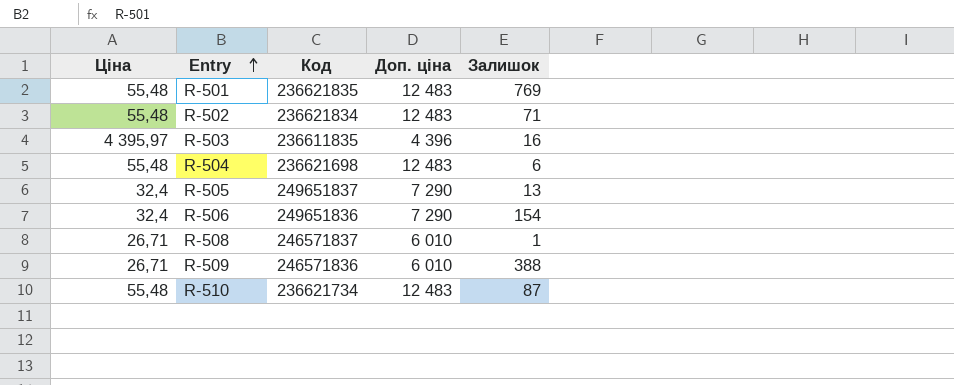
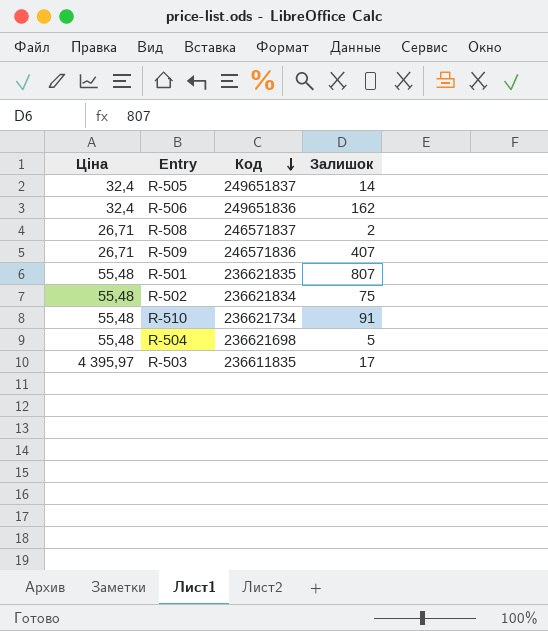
row order: Entry ascending -> Код descending
column Доп. ціна | position: 4 -> none
R-505 | Залишок: 13 -> 14
R-506 | Залишок: 154 -> 162
R-508 | Залишок: 1 -> 2
R-509 | Залишок: 388 -> 407
R-501 | Залишок: 769 -> 807
R-502 | Залишок: 71 -> 75
R-510 | Залишок: 87 -> 91
R-504 | Залишок: 6 -> 5
R-503 | Залишок: 16 -> 17

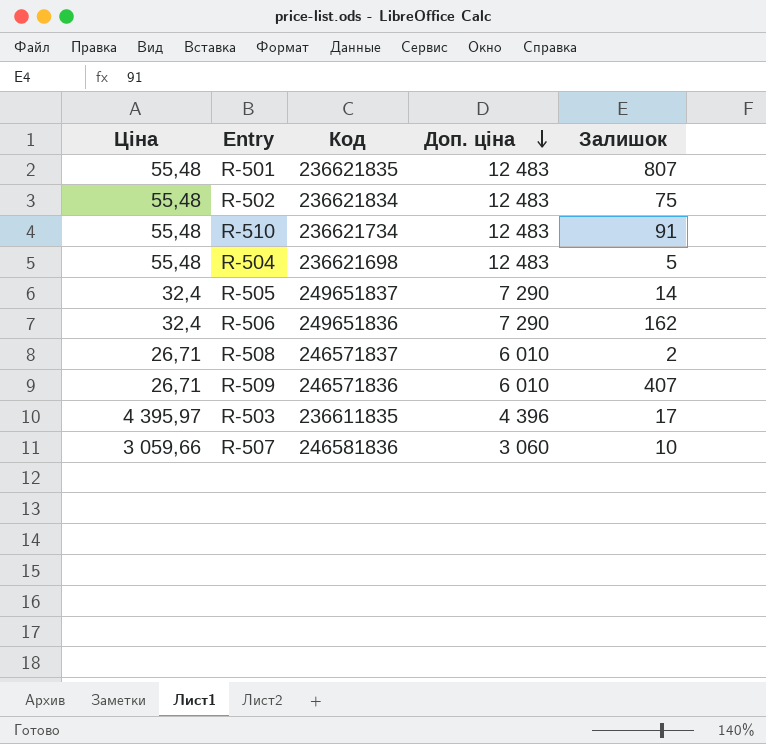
row order: Код descending -> Доп. ціна descending
column Доп. ціна | position: none -> 4
row R-507: none -> 3 059,66 | 246581836 | 3 060 | 10

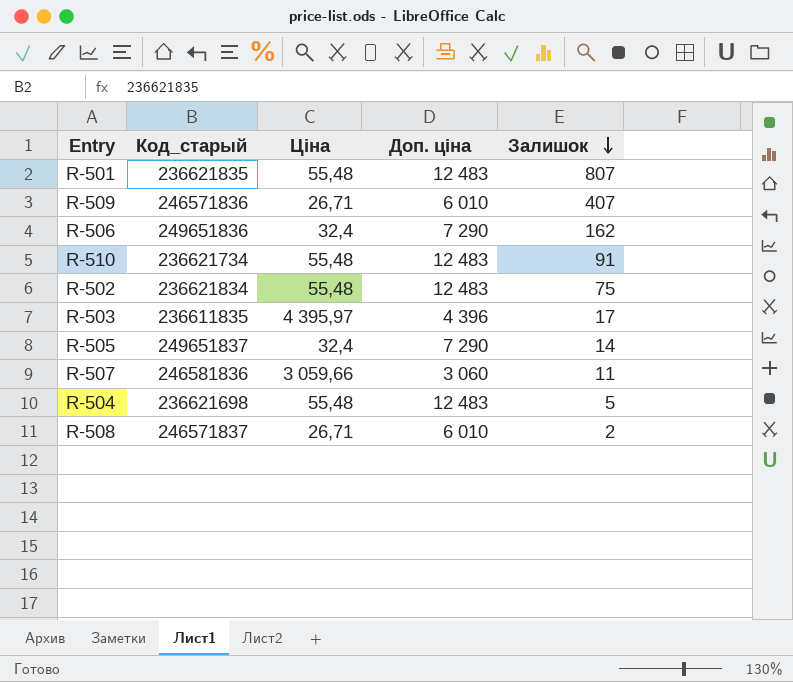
row order: Доп. ціна descending -> Залишок descending
column name: Код -> Код_старый
column Ціна | position: 1 -> 3
R-507 | Залишок: 10 -> 11

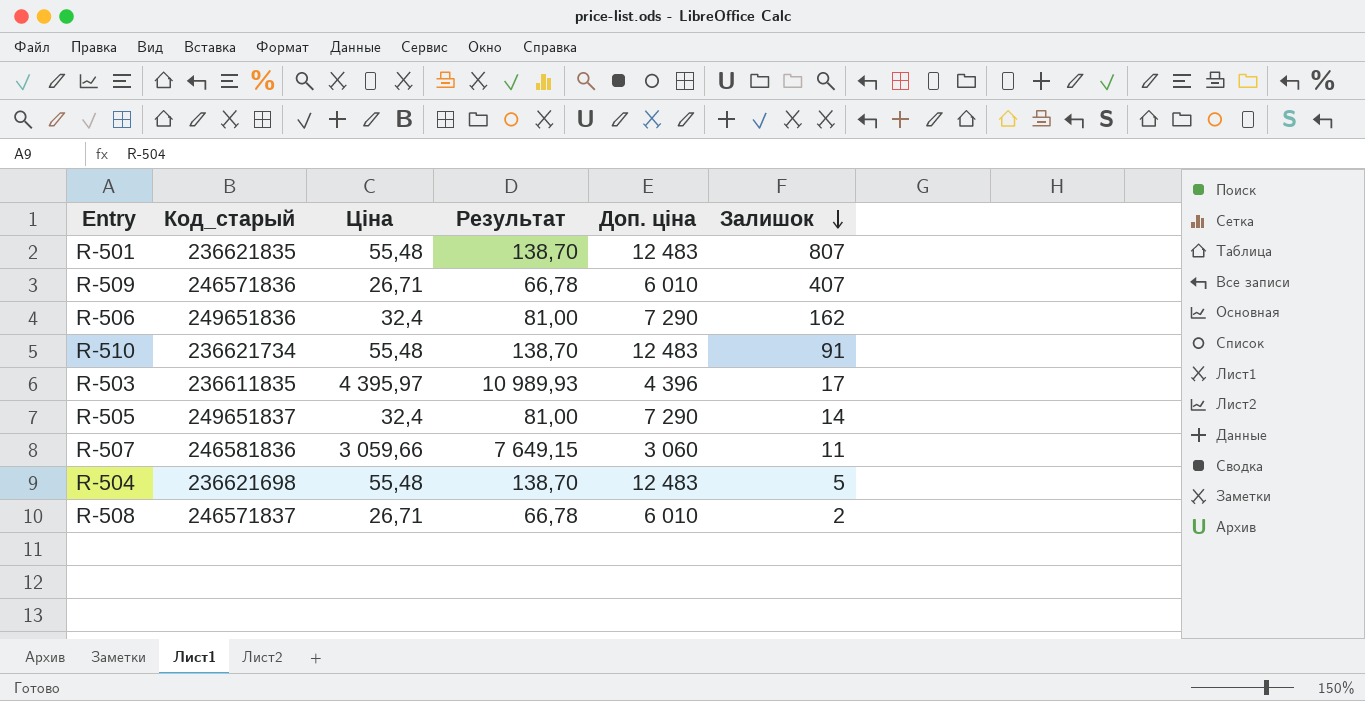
column Результат | formula: none -> [Ціна] * 2,5
row R-502: 236621834 | 55,48 | 12 483 | 75 -> none

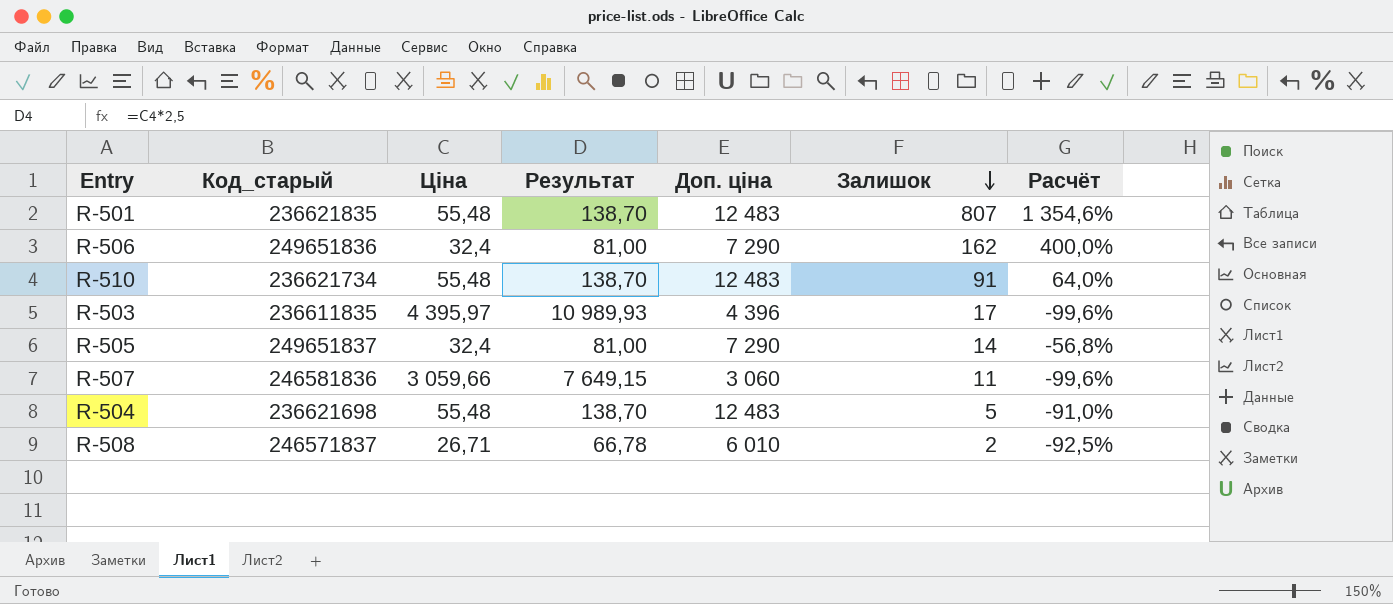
column Расчёт | formula: none -> ([Залишок] - [Ціна]) / [Ціна]
row R-509: 246571836 | 26,71 | 66,78 | 6 010 | 407 -> none

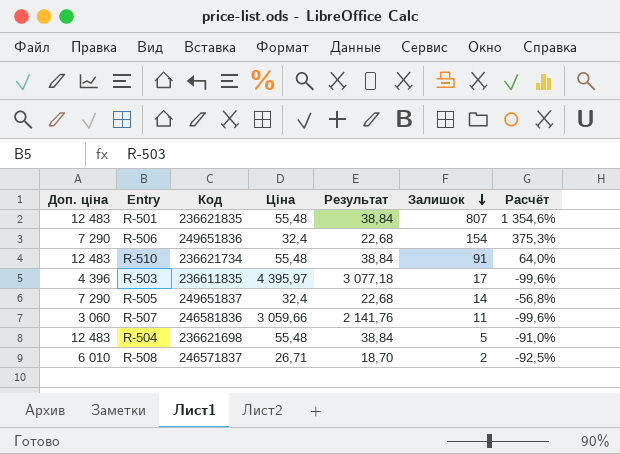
column Доп. ціна | position: 5 -> 1
column name: Код_старый -> Код
column Результат | formula: [Ціна] * 2,5 -> [Ціна] * 0,7
R-506 | Залишок: 162 -> 154
R-506 | Расчёт: 400,0% -> 375,3%

